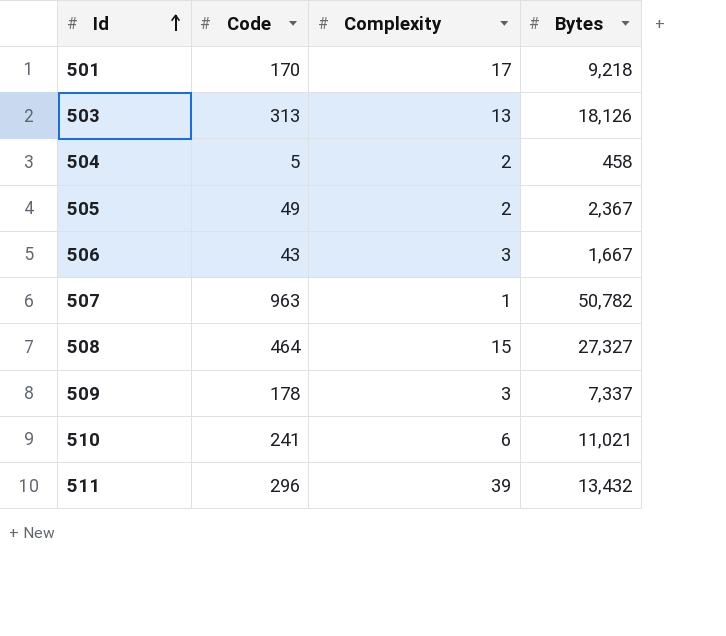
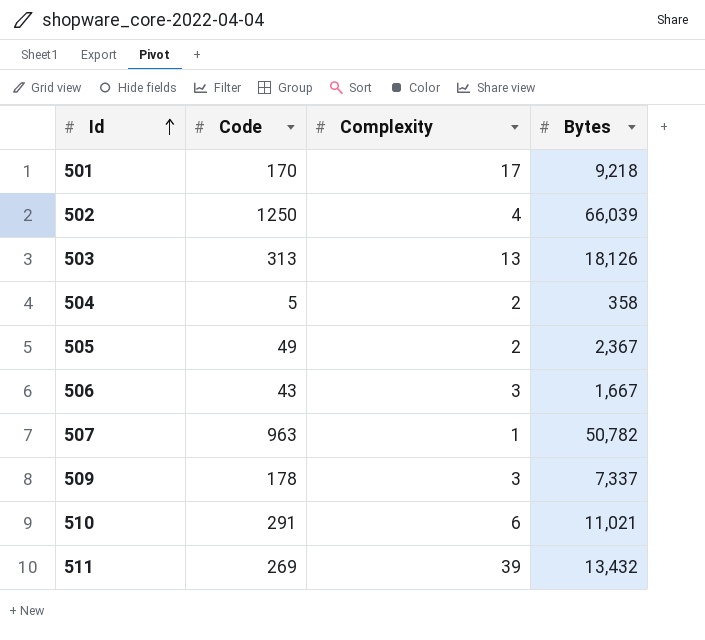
row 508: 464 | 15 | 27,327 -> none
row 502: none -> 1250 | 4 | 66,039
504 | Bytes: 458 -> 358
510 | Code: 241 -> 291
511 | Code: 296 -> 269

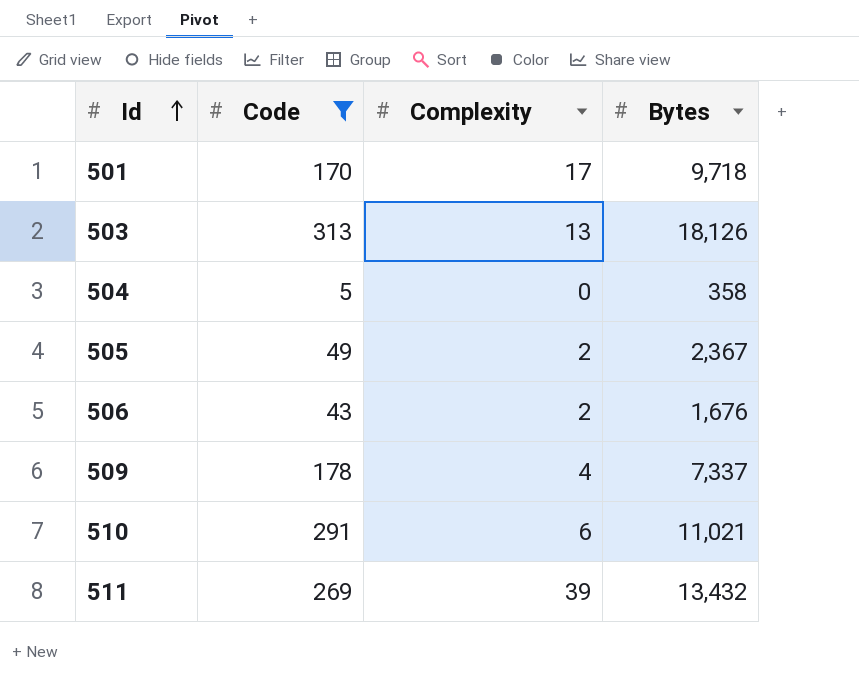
filter: none -> Code <= 313
501 | Bytes: 9,218 -> 9,718
504 | Complexity: 2 -> 0
506 | Complexity: 3 -> 2
506 | Bytes: 1,667 -> 1,676
509 | Complexity: 3 -> 4

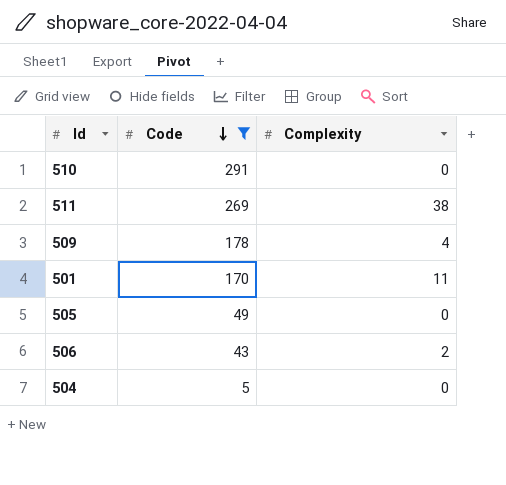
row order: Id ascending -> Code descending
column Bytes | position: 4 -> none
row 503: 313 | 13 | 18,126 -> none
510 | Complexity: 6 -> 0
511 | Complexity: 39 -> 38
501 | Complexity: 17 -> 11
505 | Complexity: 2 -> 0

